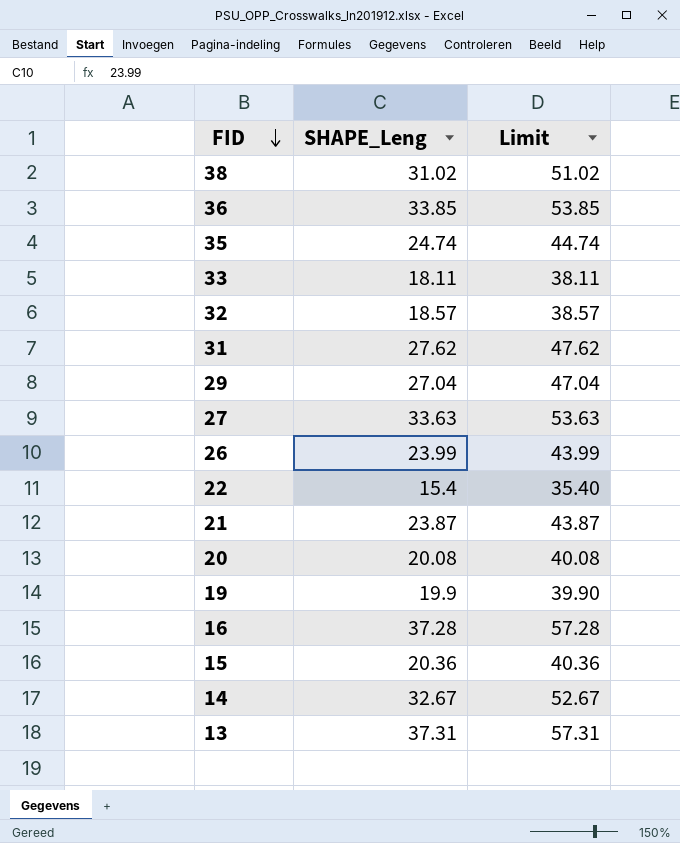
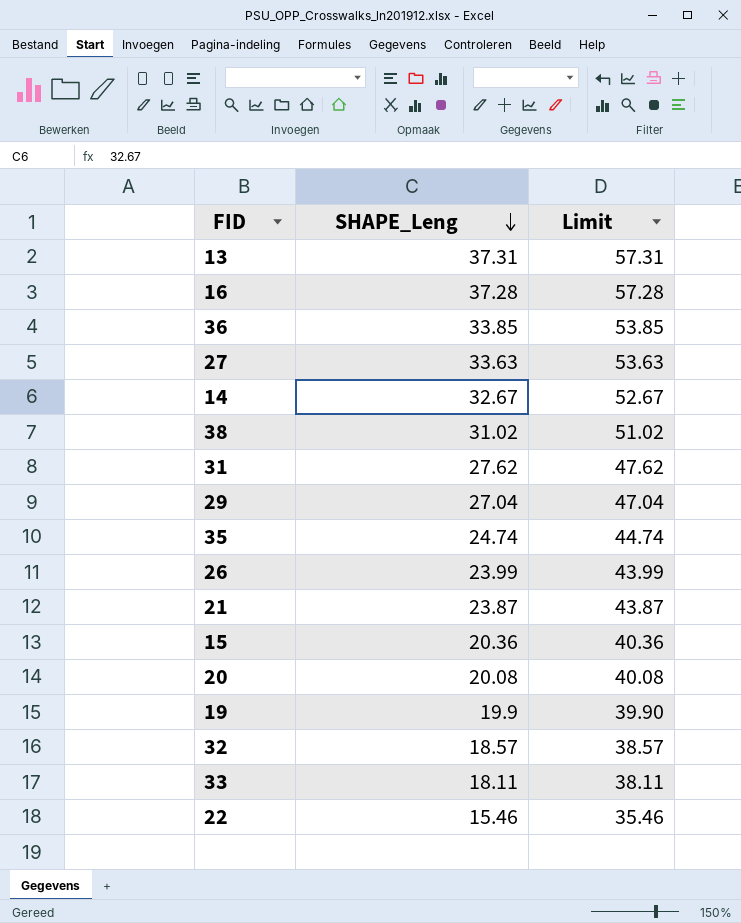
row order: FID descending -> SHAPE_Leng descending
22 | SHAPE_Leng: 15.4 -> 15.46
22 | Limit: 35.40 -> 35.46

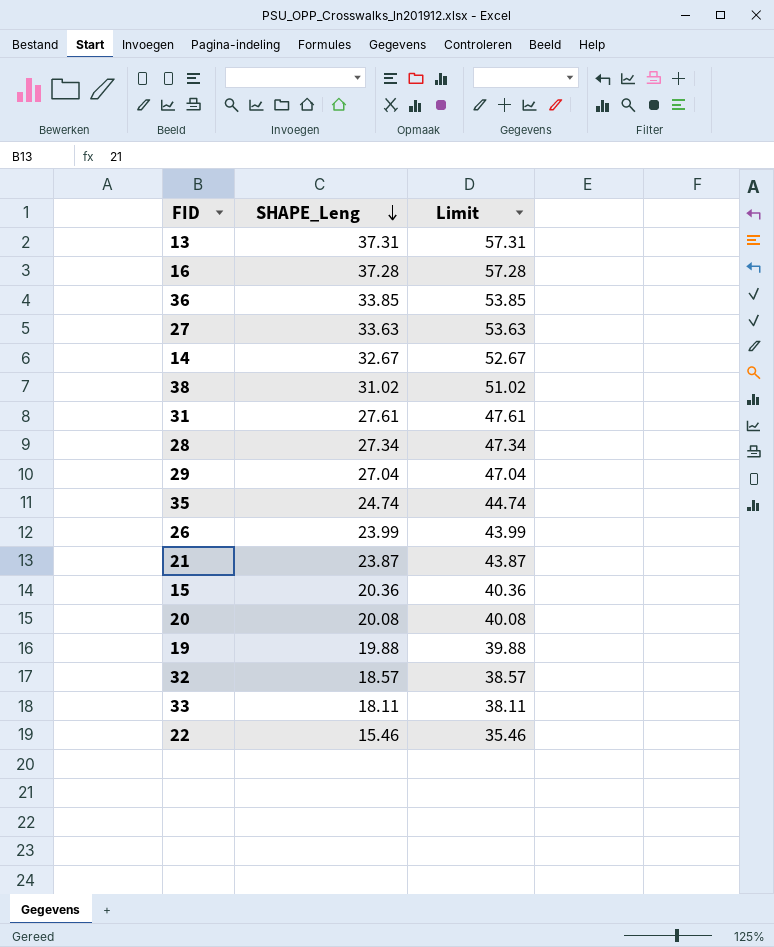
31 | SHAPE_Leng: 27.62 -> 27.61
31 | Limit: 47.62 -> 47.61
row 28: none -> 27.34 | 47.34
19 | SHAPE_Leng: 19.9 -> 19.88
19 | Limit: 39.90 -> 39.88

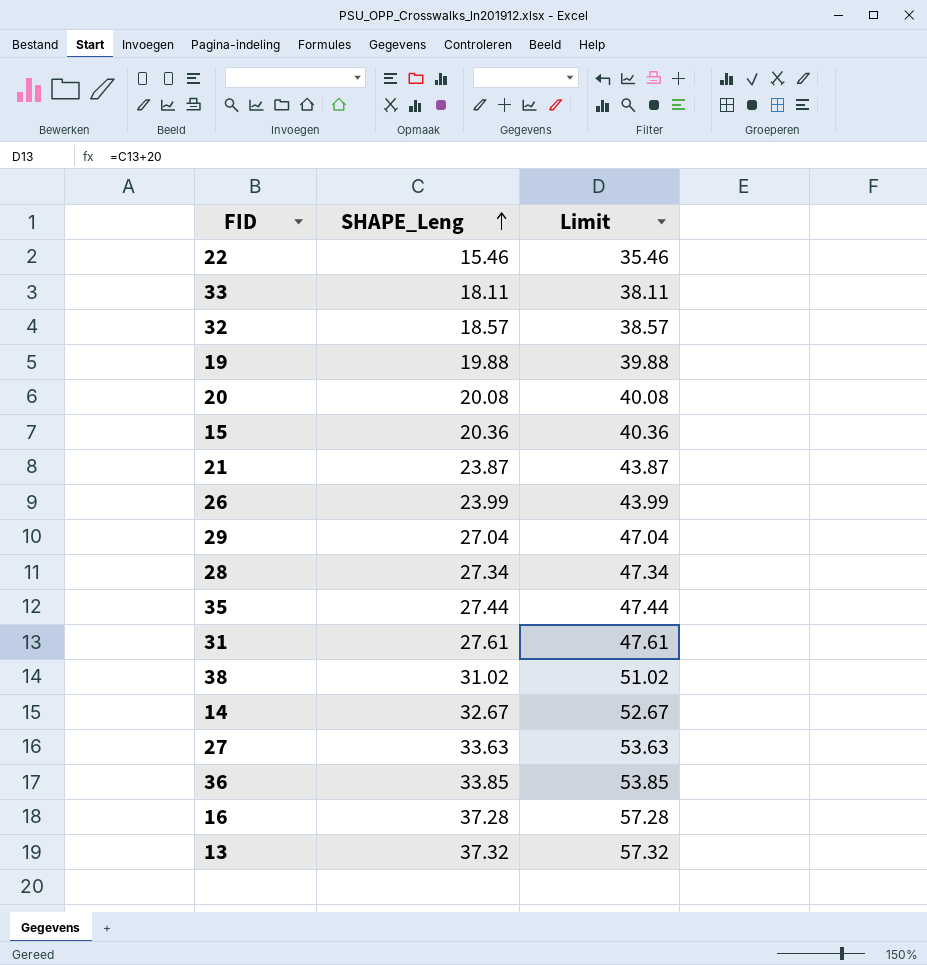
row order: SHAPE_Leng descending -> SHAPE_Leng ascending
35 | SHAPE_Leng: 24.74 -> 27.44
35 | Limit: 44.74 -> 47.44
13 | SHAPE_Leng: 37.31 -> 37.32
13 | Limit: 57.31 -> 57.32

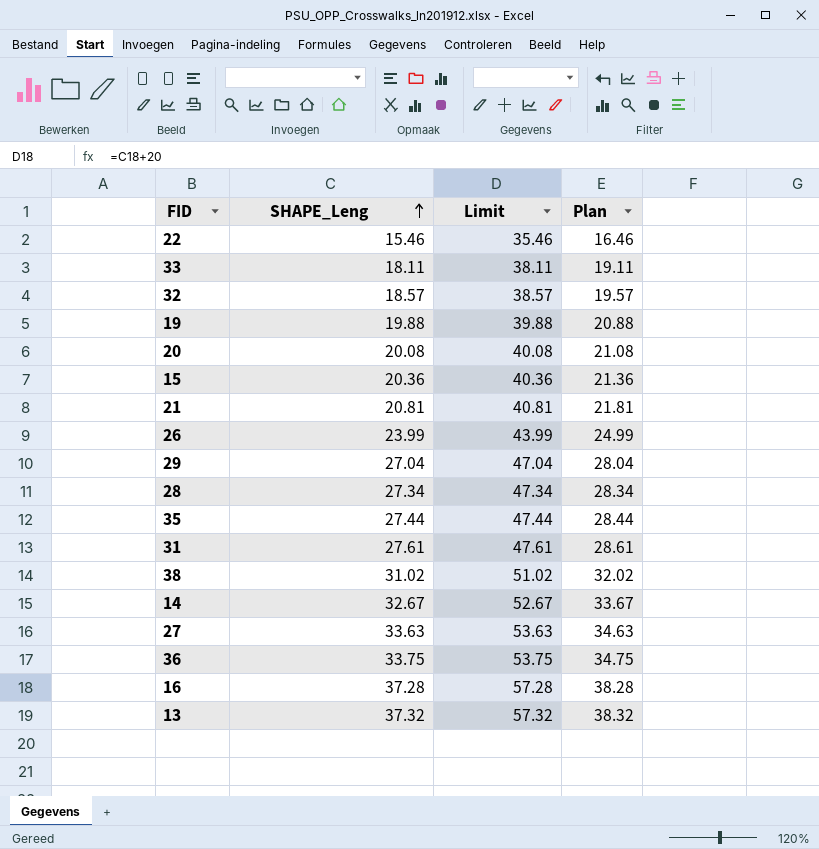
column Plan | formula: none -> [SHAPE_Leng] + 1
21 | SHAPE_Leng: 23.87 -> 20.81
21 | Limit: 43.87 -> 40.81
36 | SHAPE_Leng: 33.85 -> 33.75
36 | Limit: 53.85 -> 53.75

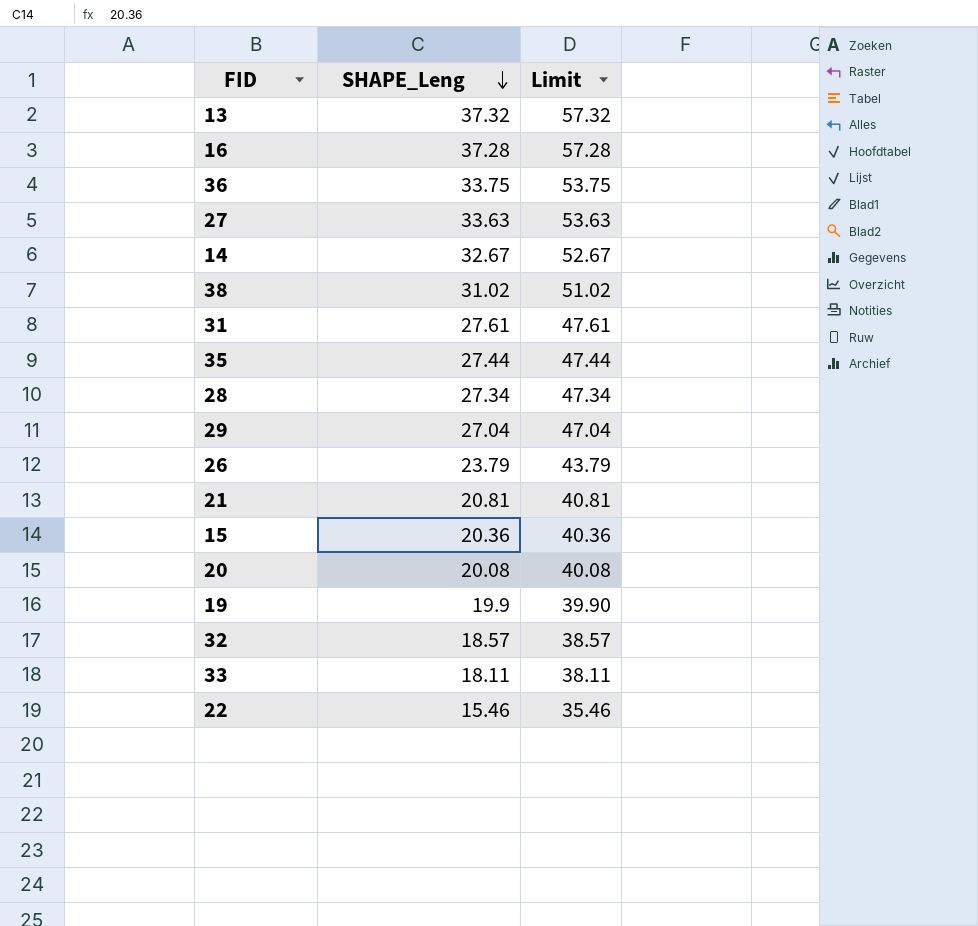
row order: SHAPE_Leng ascending -> SHAPE_Leng descending
column Plan | formula: [SHAPE_Leng] + 1 -> none
26 | SHAPE_Leng: 23.99 -> 23.79
26 | Limit: 43.99 -> 43.79
19 | SHAPE_Leng: 19.88 -> 19.9
19 | Limit: 39.88 -> 39.90

